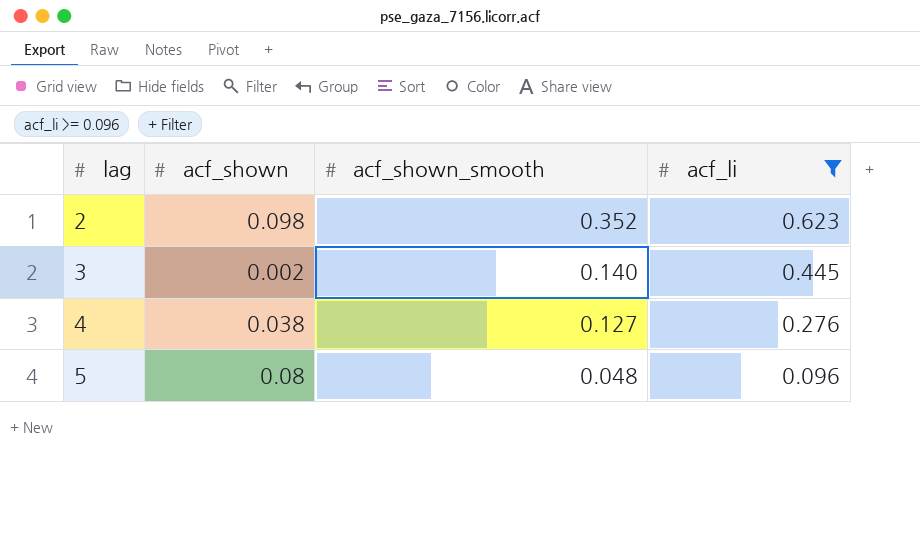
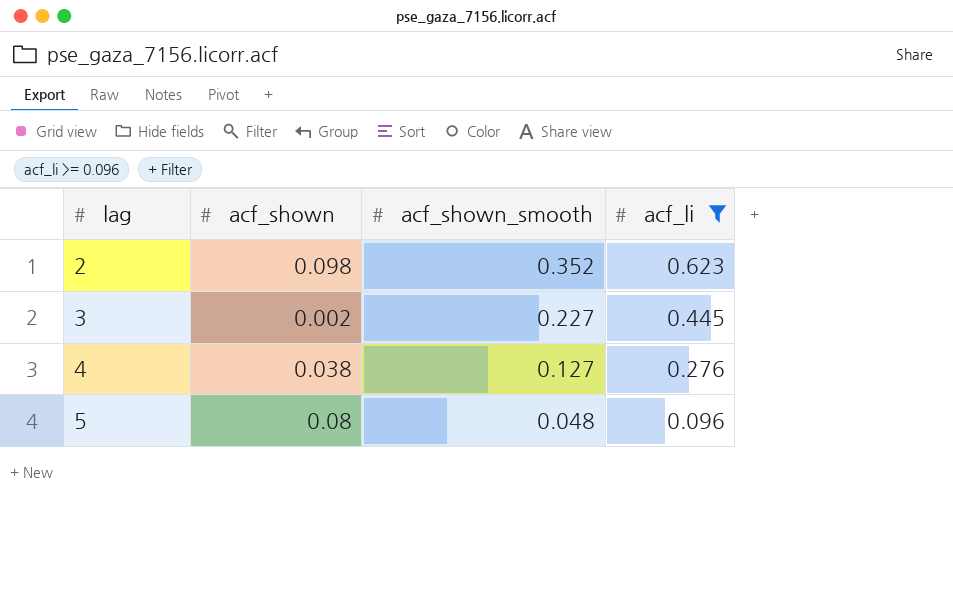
3 | acf_shown_smooth: 0.140 -> 0.227

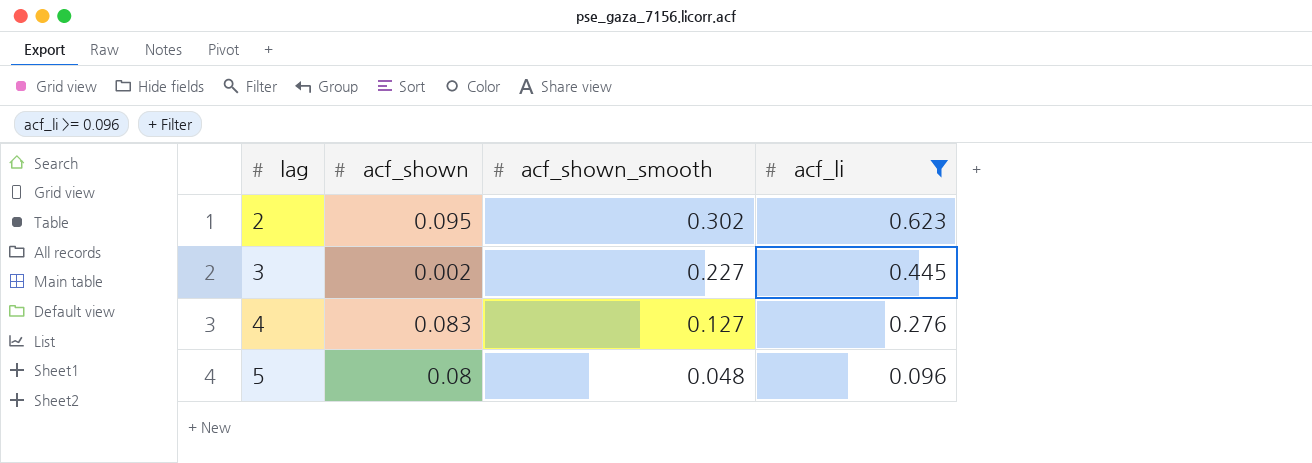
2 | acf_shown: 0.098 -> 0.095
2 | acf_shown_smooth: 0.352 -> 0.302
4 | acf_shown: 0.038 -> 0.083

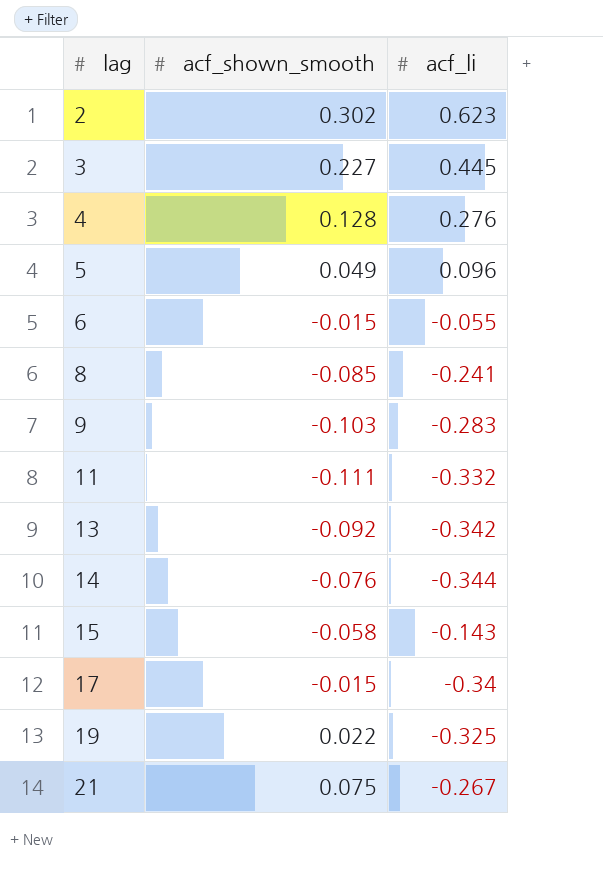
filter: acf_li >= 0.096 -> none
column acf_shown | position: 2 -> none
4 | acf_shown_smooth: 0.127 -> 0.128
5 | acf_shown_smooth: 0.048 -> 0.049

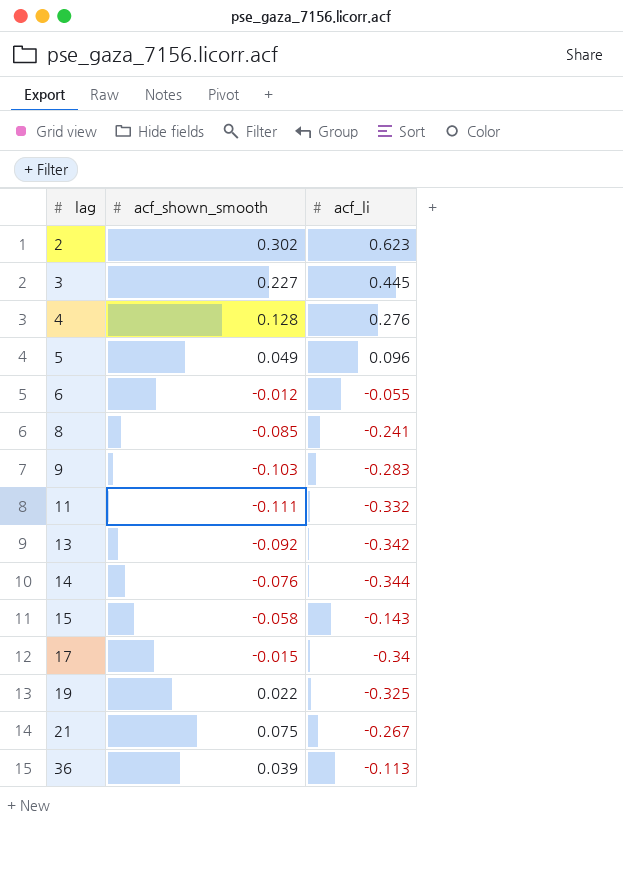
6 | acf_shown_smooth: -0.015 -> -0.012
row 36: none -> 0.039 | -0.113

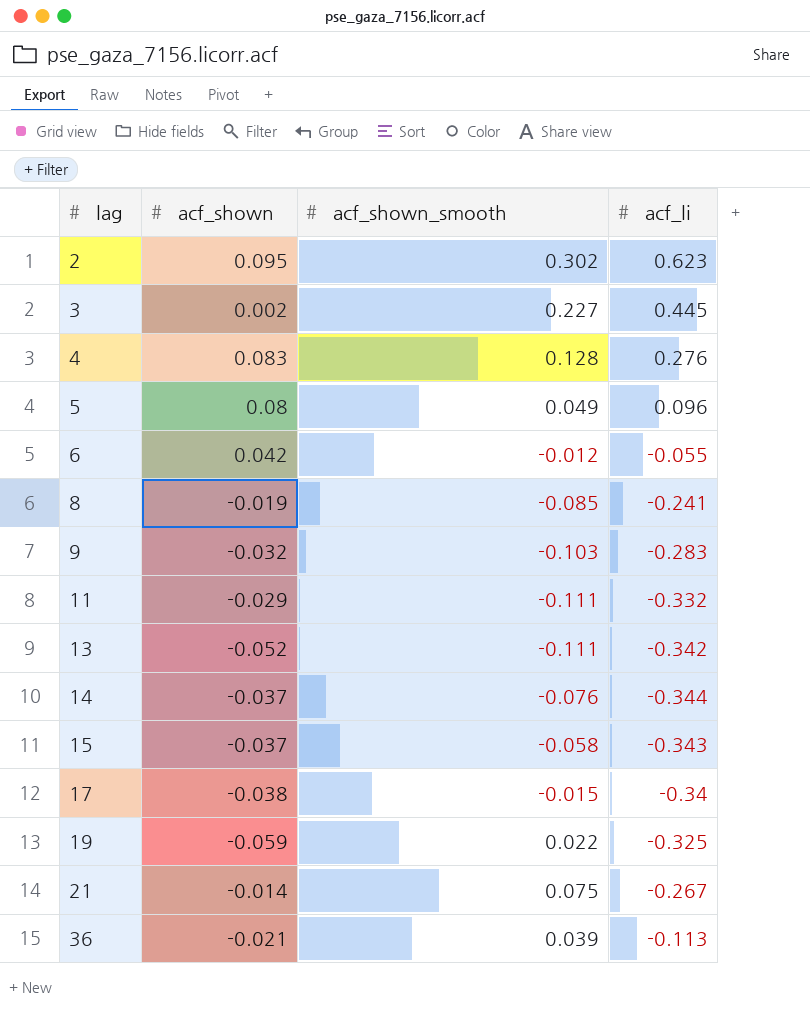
column acf_shown | position: none -> 2
13 | acf_shown_smooth: -0.092 -> -0.111
15 | acf_li: -0.143 -> -0.343

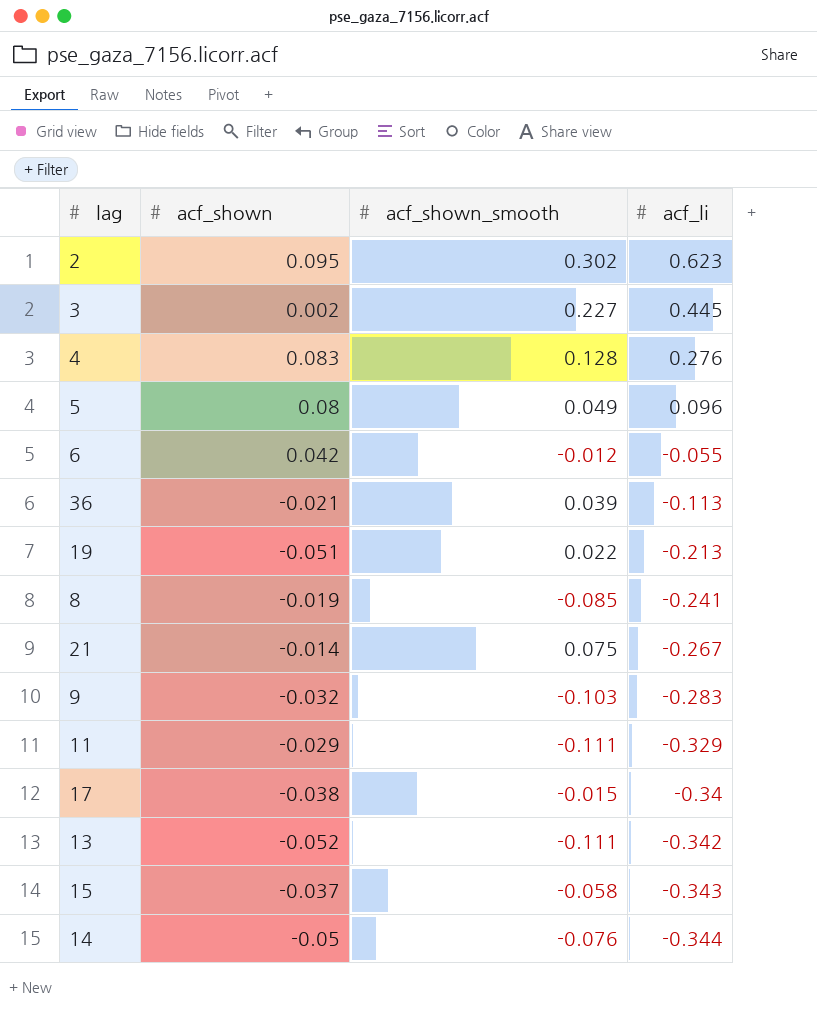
row order: lag ascending -> acf_li descending
19 | acf_shown: -0.059 -> -0.051
19 | acf_li: -0.325 -> -0.213
11 | acf_li: -0.332 -> -0.329
14 | acf_shown: -0.037 -> -0.05

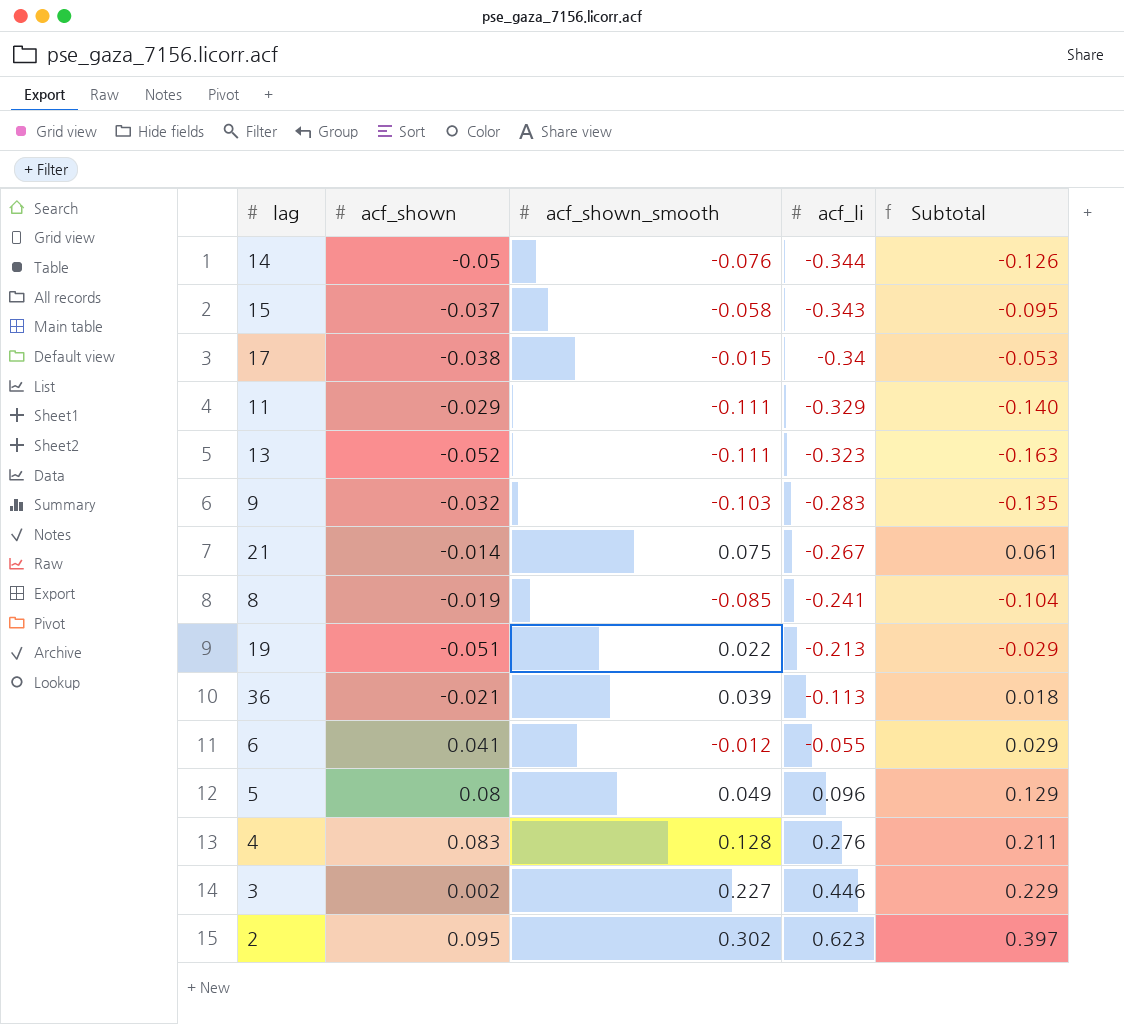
row order: acf_li descending -> acf_li ascending
column Subtotal | formula: none -> [acf_shown] + [acf_shown_smooth]
13 | acf_li: -0.342 -> -0.323
6 | acf_shown: 0.042 -> 0.041
3 | acf_li: 0.445 -> 0.446

